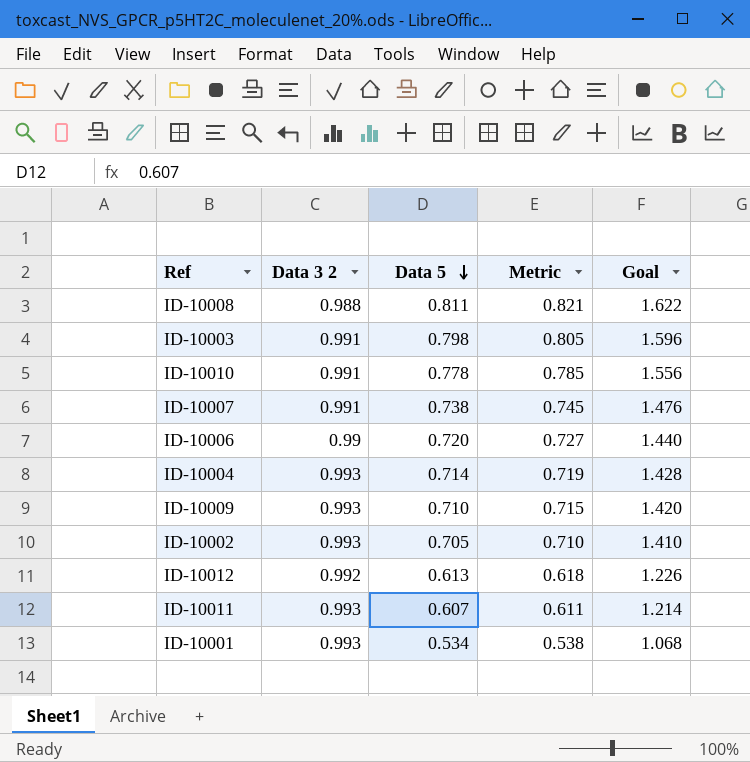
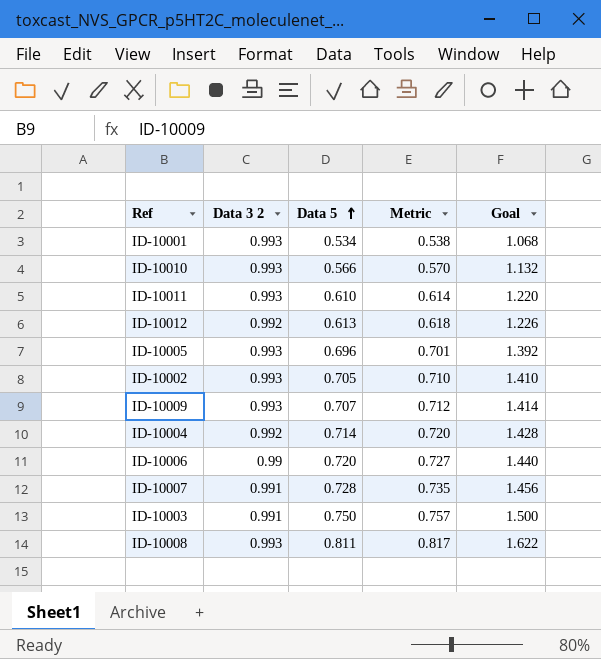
row order: Data 5 descending -> Data 5 ascending
ID-10010 | Data 3 2: 0.991 -> 0.993
ID-10010 | Data 5: 0.778 -> 0.566
ID-10010 | Metric: 0.785 -> 0.570
ID-10010 | Goal: 1.556 -> 1.132
ID-10011 | Data 5: 0.607 -> 0.610
ID-10011 | Metric: 0.611 -> 0.614
ID-10011 | Goal: 1.214 -> 1.220
row ID-10005: none -> 0.993 | 0.696 | 0.701 | 1.392
ID-10009 | Data 5: 0.710 -> 0.707
ID-10009 | Metric: 0.715 -> 0.712
ID-10009 | Goal: 1.420 -> 1.414
ID-10004 | Data 3 2: 0.993 -> 0.992
ID-10004 | Metric: 0.719 -> 0.720
ID-10007 | Data 5: 0.738 -> 0.728
ID-10007 | Metric: 0.745 -> 0.735
ID-10007 | Goal: 1.476 -> 1.456
ID-10003 | Data 5: 0.798 -> 0.750
ID-10003 | Metric: 0.805 -> 0.757
ID-10003 | Goal: 1.596 -> 1.500
ID-10008 | Data 3 2: 0.988 -> 0.993
ID-10008 | Metric: 0.821 -> 0.817

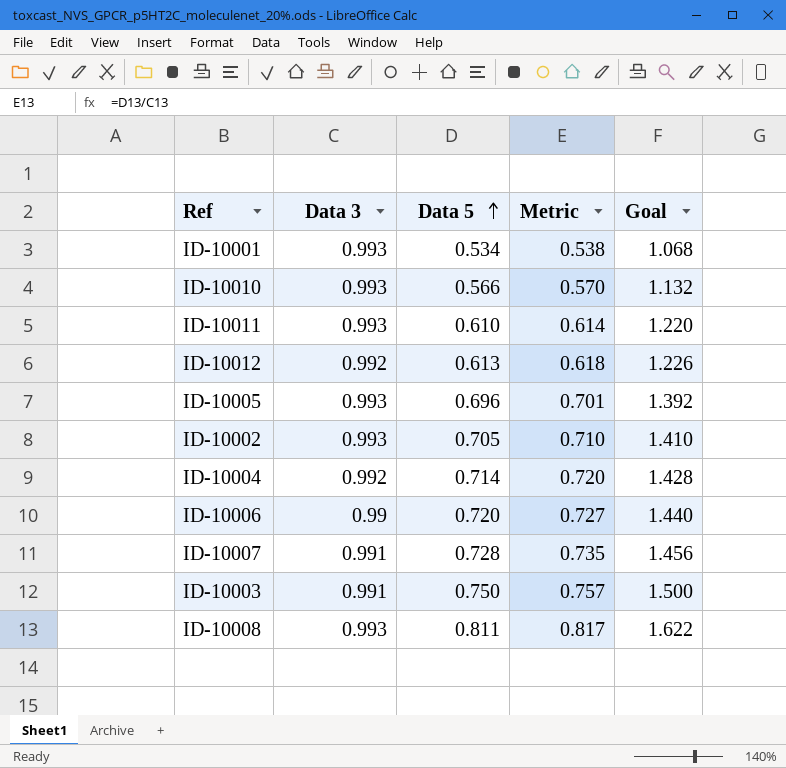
column name: Data 3 2 -> Data 3
row ID-10009: 0.993 | 0.707 | 0.712 | 1.414 -> none

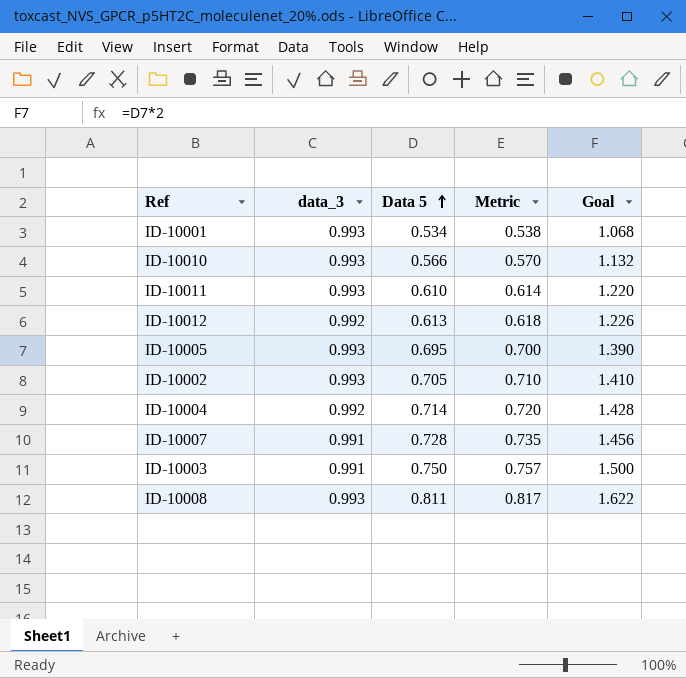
column name: Data 3 -> data_3
row ID-10006: 0.99 | 0.720 | 0.727 | 1.440 -> none
ID-10005 | Data 5: 0.696 -> 0.695
ID-10005 | Metric: 0.701 -> 0.700
ID-10005 | Goal: 1.392 -> 1.390

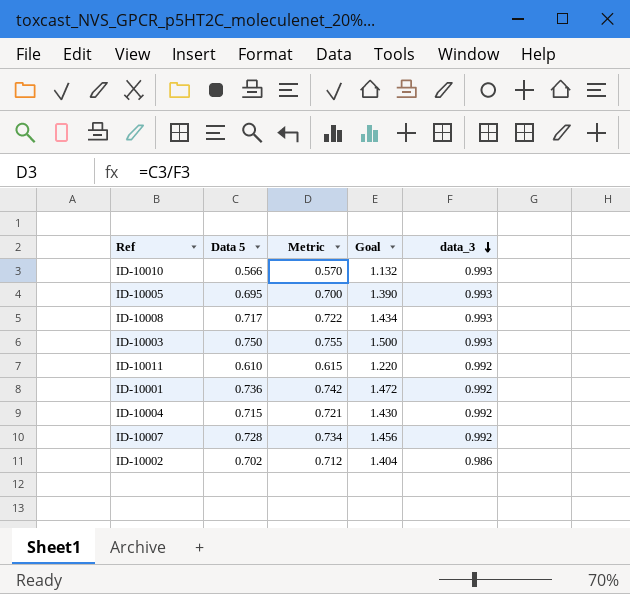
row order: Data 5 ascending -> data_3 descending
column data_3 | position: 2 -> 5
row ID-10012: 0.992 | 0.613 | 0.618 | 1.226 -> none
ID-10008 | Data 5: 0.811 -> 0.717
ID-10008 | Metric: 0.817 -> 0.722
ID-10008 | Goal: 1.622 -> 1.434
ID-10003 | Metric: 0.757 -> 0.755
ID-10003 | data_3: 0.991 -> 0.993
ID-10011 | Metric: 0.614 -> 0.615
ID-10011 | data_3: 0.993 -> 0.992
ID-10001 | Data 5: 0.534 -> 0.736
ID-10001 | Metric: 0.538 -> 0.742
ID-10001 | Goal: 1.068 -> 1.472
ID-10001 | data_3: 0.993 -> 0.992
ID-10004 | Data 5: 0.714 -> 0.715
ID-10004 | Metric: 0.720 -> 0.721
ID-10004 | Goal: 1.428 -> 1.430
ID-10007 | Metric: 0.735 -> 0.734
ID-10007 | data_3: 0.991 -> 0.992
ID-10002 | Data 5: 0.705 -> 0.702
ID-10002 | Metric: 0.710 -> 0.712
ID-10002 | Goal: 1.410 -> 1.404
ID-10002 | data_3: 0.993 -> 0.986

